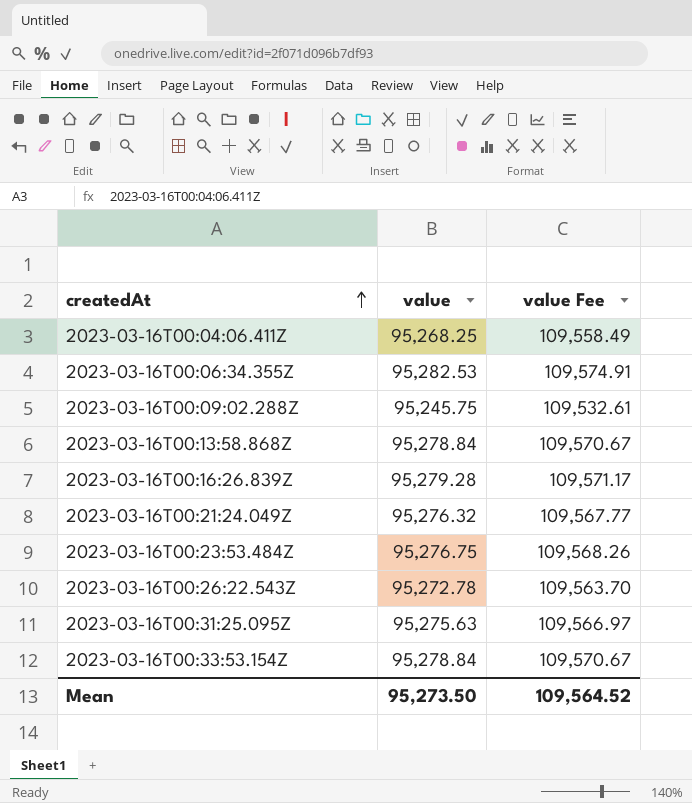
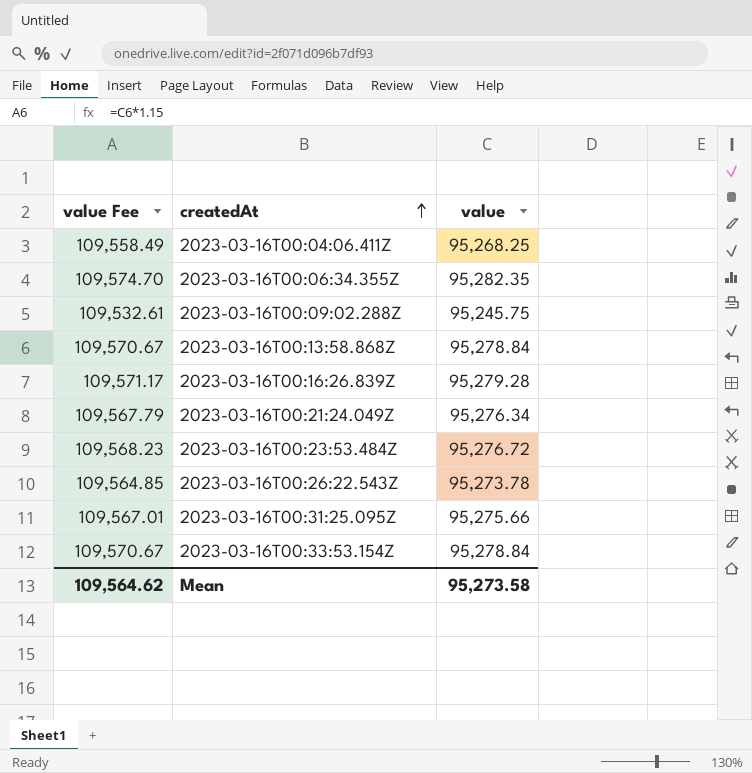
column value Fee | position: 3 -> 1
2023-03-16T00:06:34.355Z | value Fee: 109,574.91 -> 109,574.70
2023-03-16T00:06:34.355Z | value: 95,282.53 -> 95,282.35
2023-03-16T00:21:24.049Z | value Fee: 109,567.77 -> 109,567.79
2023-03-16T00:21:24.049Z | value: 95,276.32 -> 95,276.34
2023-03-16T00:23:53.484Z | value Fee: 109,568.26 -> 109,568.23
2023-03-16T00:23:53.484Z | value: 95,276.75 -> 95,276.72
2023-03-16T00:26:22.543Z | value Fee: 109,563.70 -> 109,564.85
2023-03-16T00:26:22.543Z | value: 95,272.78 -> 95,273.78
2023-03-16T00:31:25.095Z | value Fee: 109,566.97 -> 109,567.01
2023-03-16T00:31:25.095Z | value: 95,275.63 -> 95,275.66
Mean | value Fee: 109,564.52 -> 109,564.62
Mean | value: 95,273.50 -> 95,273.58

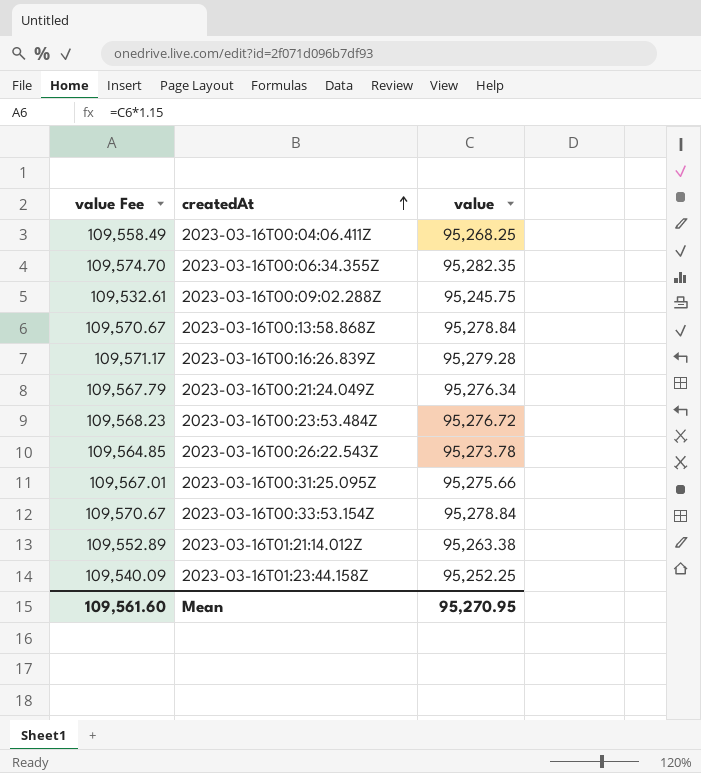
row 2023-03-16T01:21:14.012Z: none -> 109,552.89 | 95,263.38
row 2023-03-16T01:23:44.158Z: none -> 109,540.09 | 95,252.25
Mean | value Fee: 109,564.62 -> 109,561.60
Mean | value: 95,273.58 -> 95,270.95

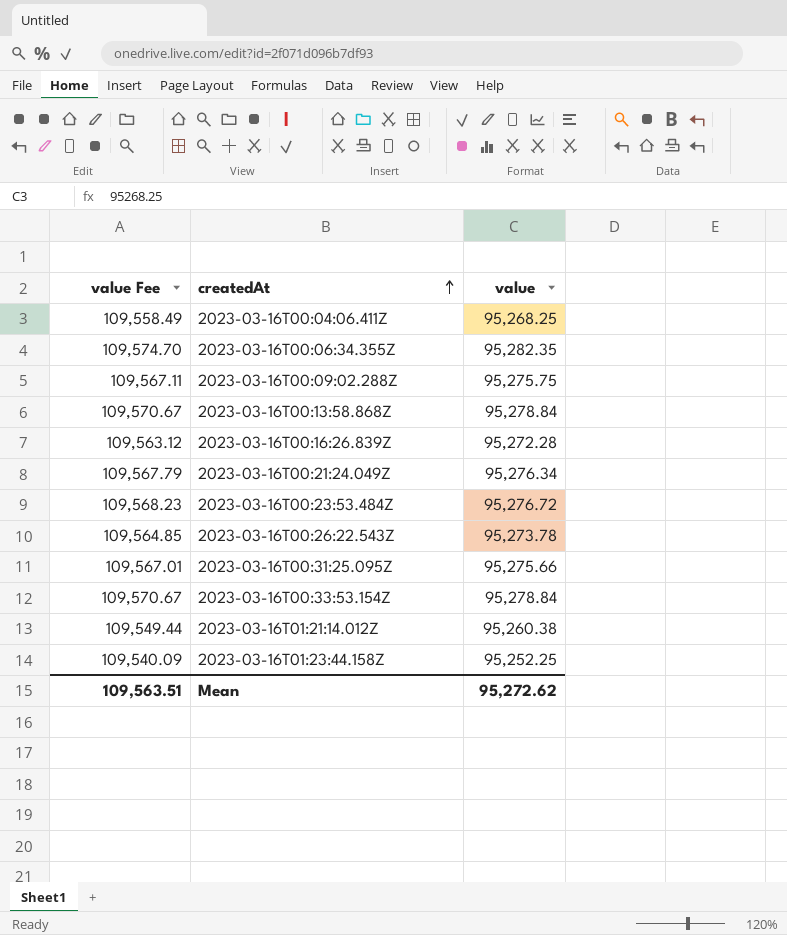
2023-03-16T00:09:02.288Z | value Fee: 109,532.61 -> 109,567.11
2023-03-16T00:09:02.288Z | value: 95,245.75 -> 95,275.75
2023-03-16T00:16:26.839Z | value Fee: 109,571.17 -> 109,563.12
2023-03-16T00:16:26.839Z | value: 95,279.28 -> 95,272.28
2023-03-16T01:21:14.012Z | value Fee: 109,552.89 -> 109,549.44
2023-03-16T01:21:14.012Z | value: 95,263.38 -> 95,260.38
Mean | value Fee: 109,561.60 -> 109,563.51
Mean | value: 95,270.95 -> 95,272.62

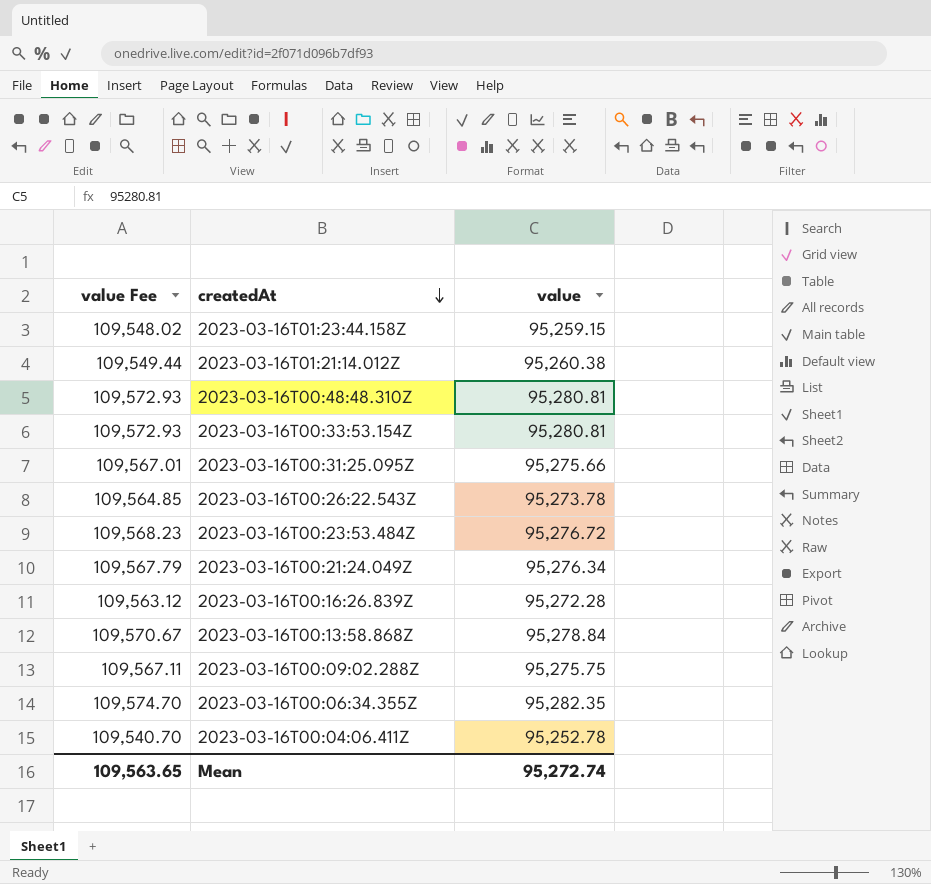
row order: createdAt ascending -> createdAt descending
2023-03-16T01:23:44.158Z | value Fee: 109,540.09 -> 109,548.02
2023-03-16T01:23:44.158Z | value: 95,252.25 -> 95,259.15
row 2023-03-16T00:48:48.310Z: none -> 109,572.93 | 95,280.81
2023-03-16T00:33:53.154Z | value Fee: 109,570.67 -> 109,572.93
2023-03-16T00:33:53.154Z | value: 95,278.84 -> 95,280.81
2023-03-16T00:04:06.411Z | value Fee: 109,558.49 -> 109,540.70
2023-03-16T00:04:06.411Z | value: 95,268.25 -> 95,252.78
Mean | value Fee: 109,563.51 -> 109,563.65
Mean | value: 95,272.62 -> 95,272.74

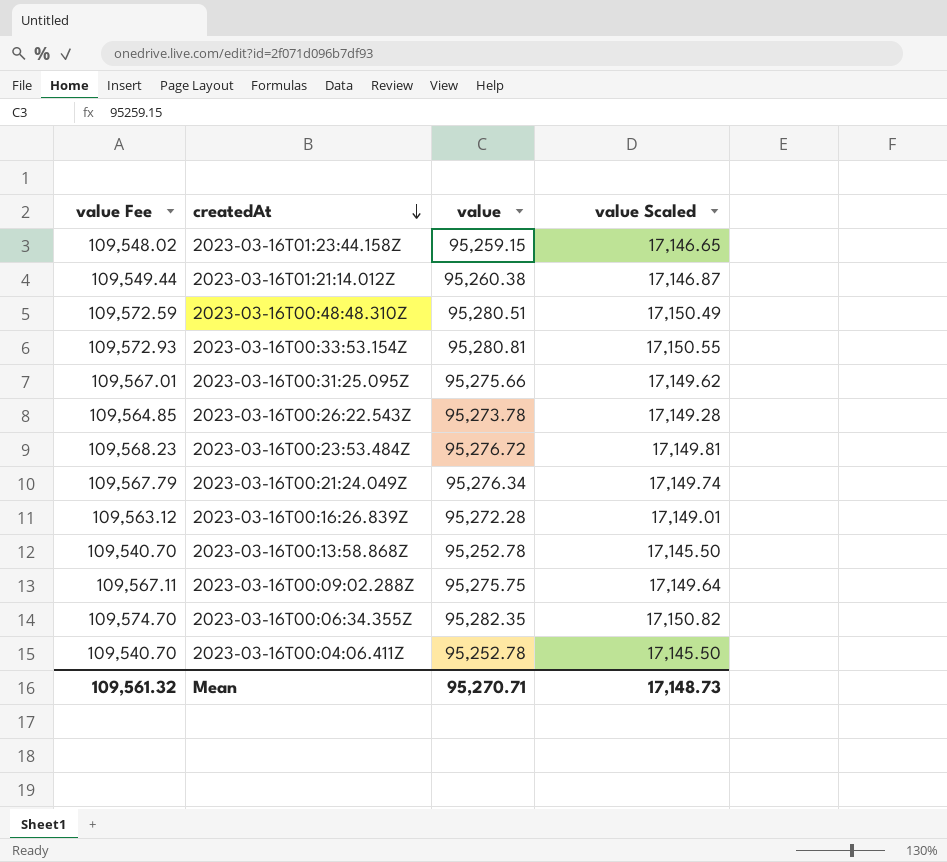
column value Scaled | formula: none -> [value] * 0.18
2023-03-16T00:48:48.310Z | value Fee: 109,572.93 -> 109,572.59
2023-03-16T00:48:48.310Z | value: 95,280.81 -> 95,280.51
2023-03-16T00:13:58.868Z | value Fee: 109,570.67 -> 109,540.70
2023-03-16T00:13:58.868Z | value: 95,278.84 -> 95,252.78
Mean | value Fee: 109,563.65 -> 109,561.32
Mean | value: 95,272.74 -> 95,270.71

